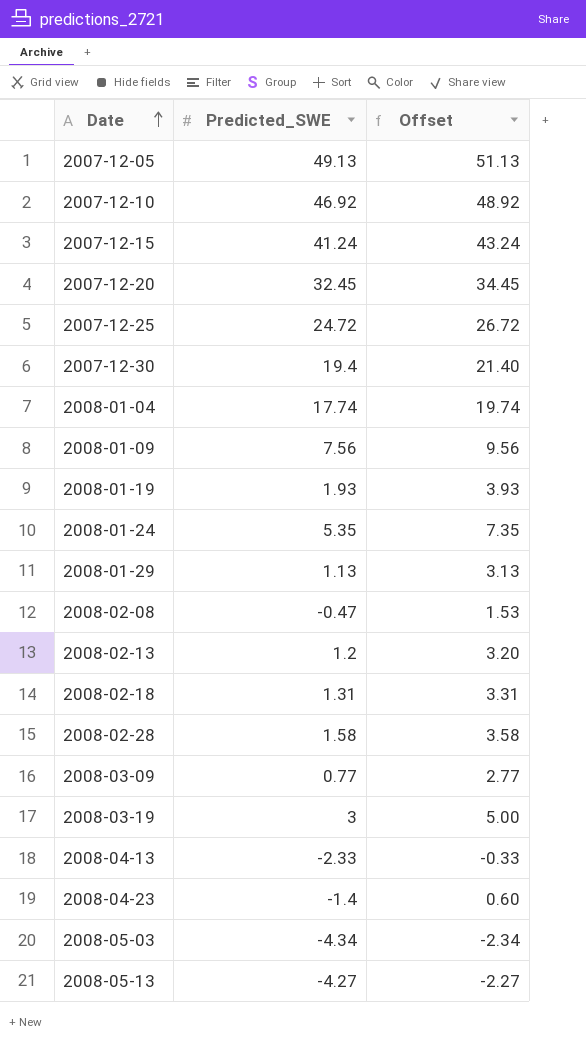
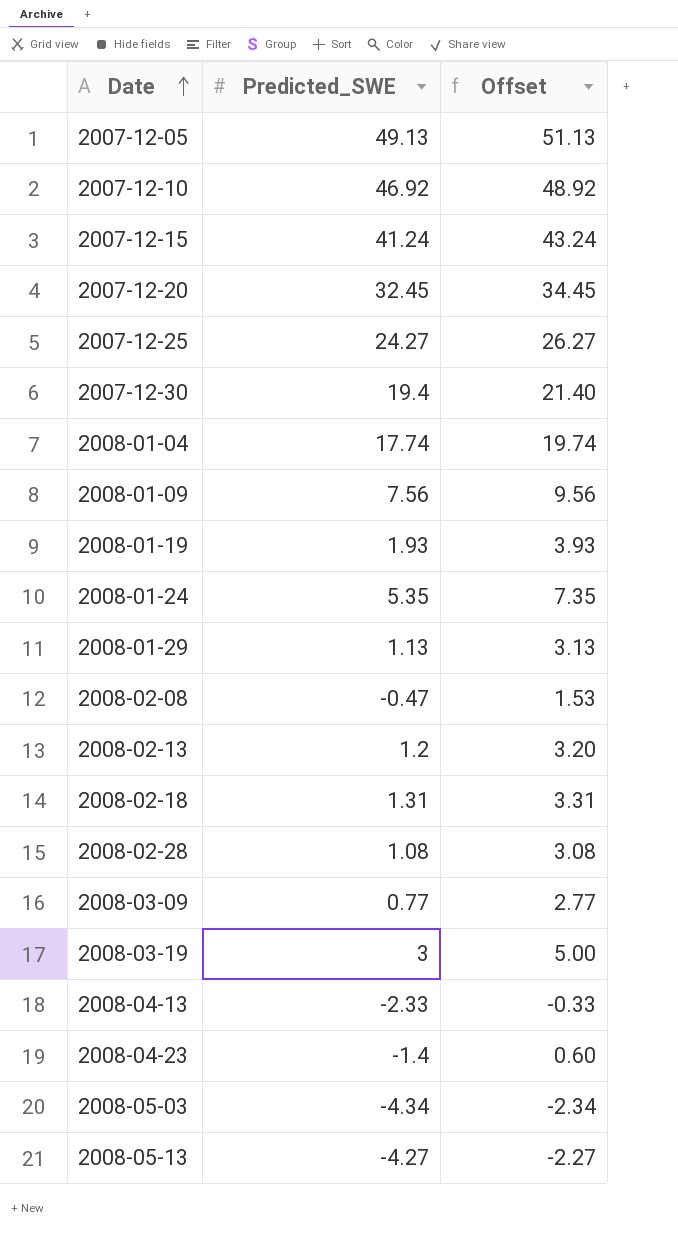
2007-12-25 | Predicted_SWE: 24.72 -> 24.27
2007-12-25 | Offset: 26.72 -> 26.27
2008-02-28 | Predicted_SWE: 1.58 -> 1.08
2008-02-28 | Offset: 3.58 -> 3.08

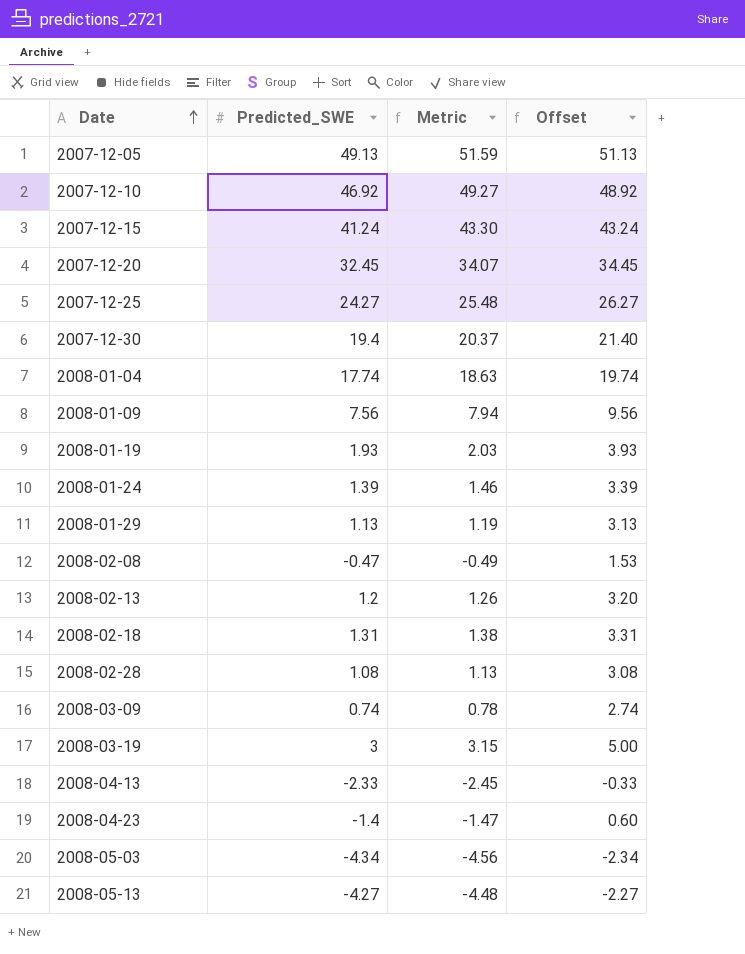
column Metric | formula: none -> [Predicted_SWE] * 1.05
2008-01-24 | Predicted_SWE: 5.35 -> 1.39
2008-01-24 | Offset: 7.35 -> 3.39
2008-03-09 | Predicted_SWE: 0.77 -> 0.74
2008-03-09 | Offset: 2.77 -> 2.74

